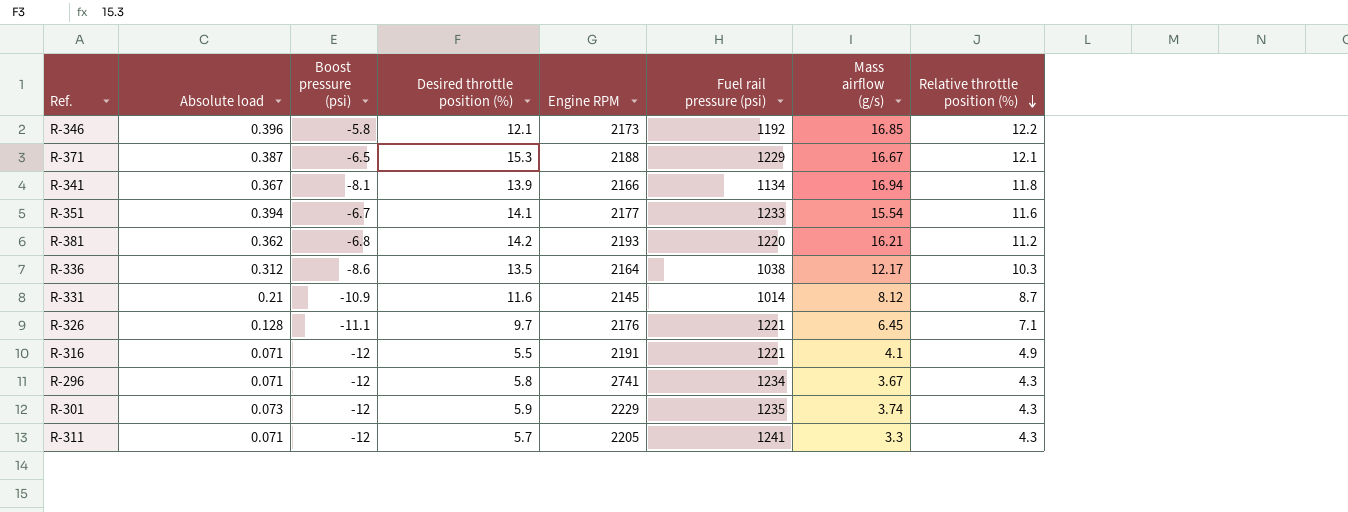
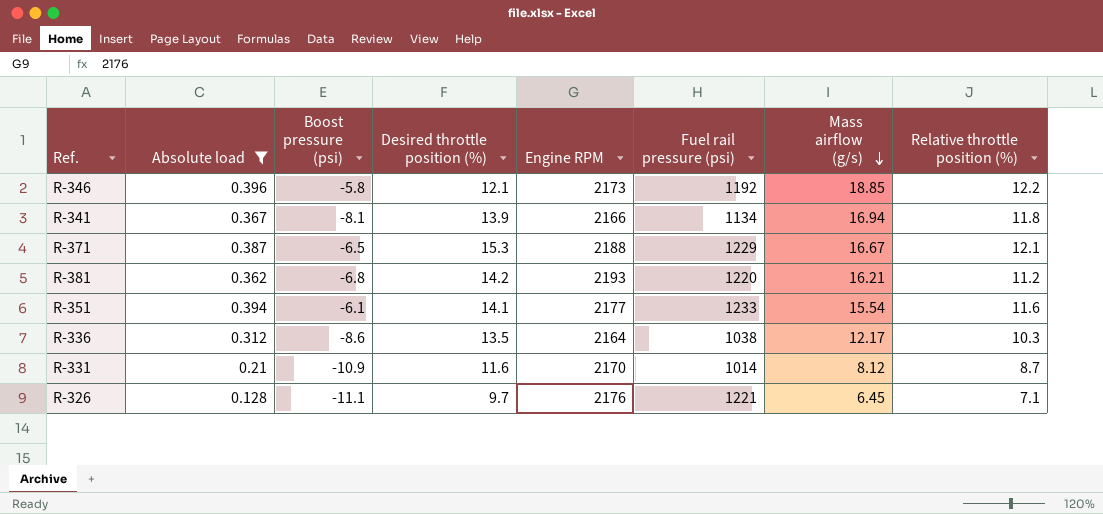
filter: none -> Absolute load >= 0.128
row order: Relative throttle position (%) descending -> Mass airflow (g/s) descending
R-346 | Mass airflow (g/s): 16.85 -> 18.85
R-351 | Boost pressure (psi): -6.7 -> -6.1
R-331 | Engine RPM: 2145 -> 2170

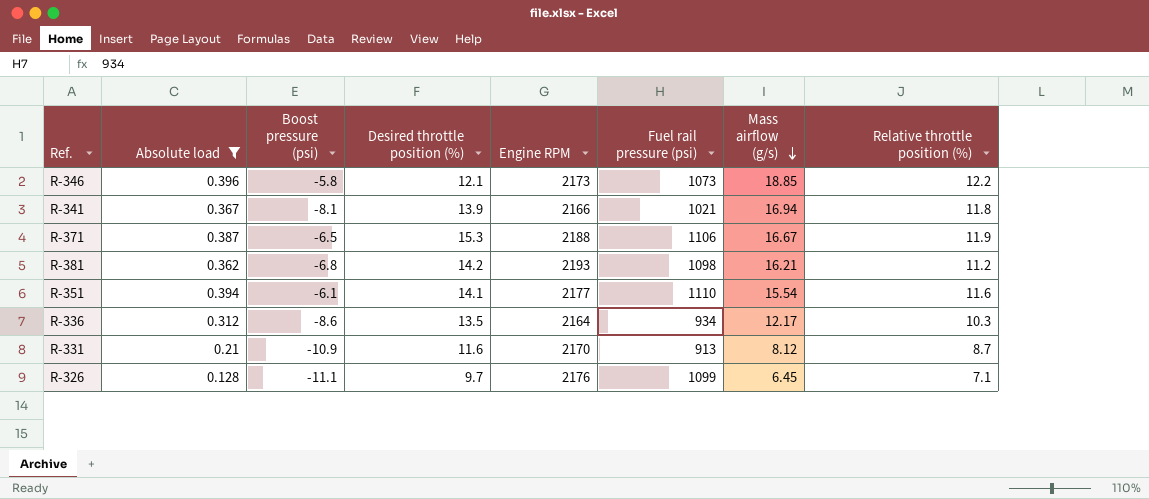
R-346 | Fuel rail pressure (psi): 1192 -> 1073
R-341 | Fuel rail pressure (psi): 1134 -> 1021
R-371 | Fuel rail pressure (psi): 1229 -> 1106
R-371 | Relative throttle position (%): 12.1 -> 11.9
R-381 | Fuel rail pressure (psi): 1220 -> 1098
R-351 | Fuel rail pressure (psi): 1233 -> 1110
R-336 | Fuel rail pressure (psi): 1038 -> 934
R-331 | Fuel rail pressure (psi): 1014 -> 913
R-326 | Fuel rail pressure (psi): 1221 -> 1099

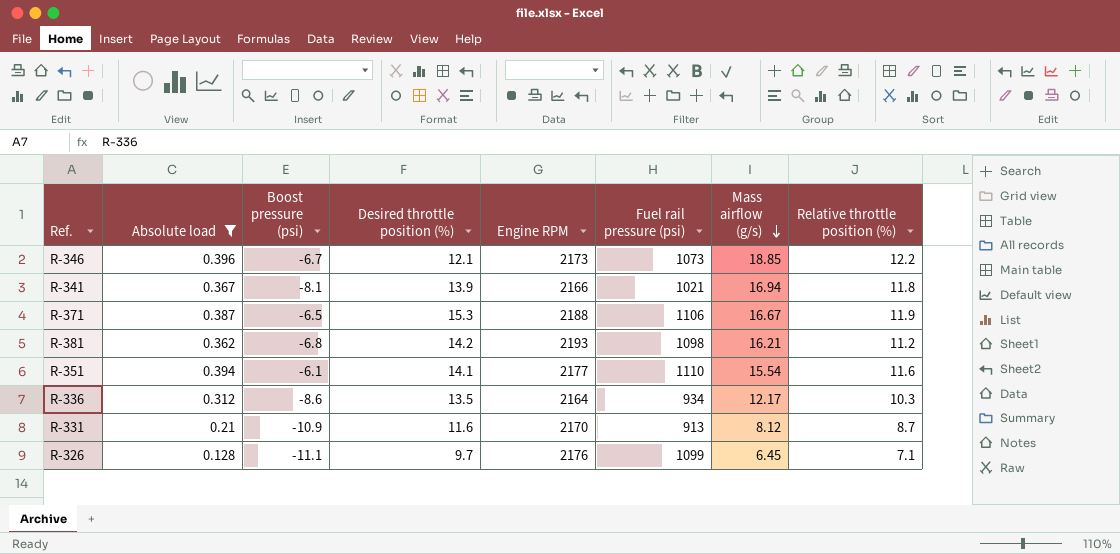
R-346 | Boost pressure (psi): -5.8 -> -6.7

